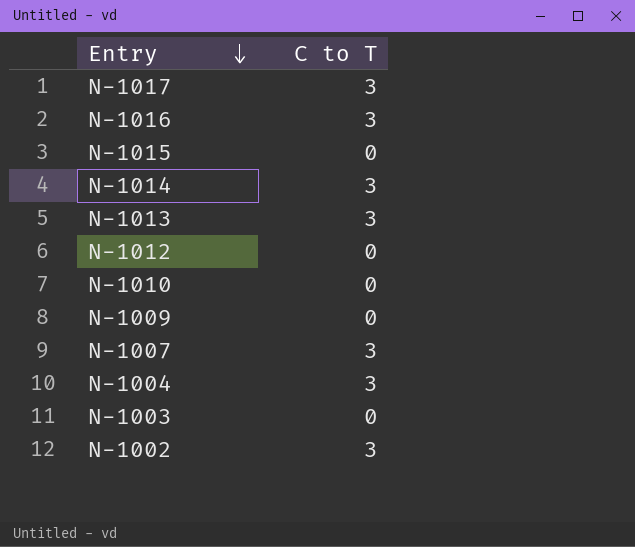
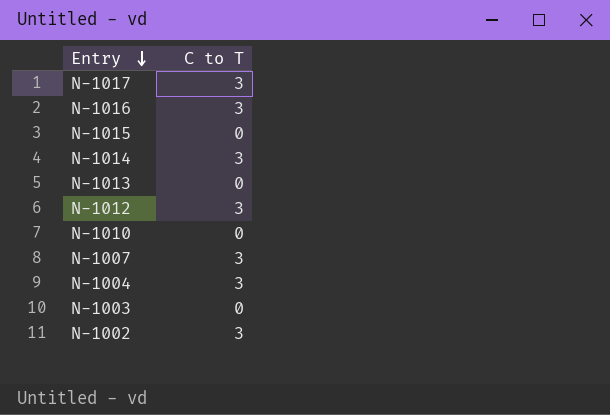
row N-1009: 0 -> none
N-1013 | C to T: 3 -> 0
N-1012 | C to T: 0 -> 3

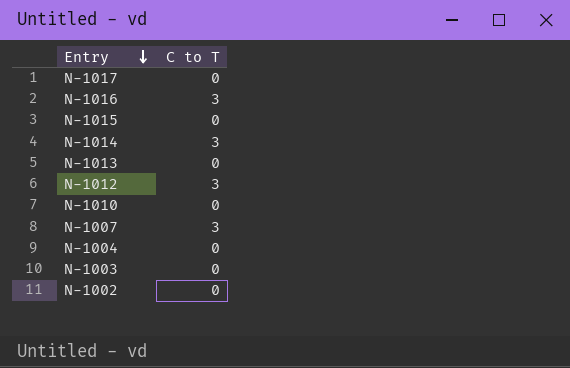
N-1017 | C to T: 3 -> 0
N-1004 | C to T: 3 -> 0
N-1002 | C to T: 3 -> 0

